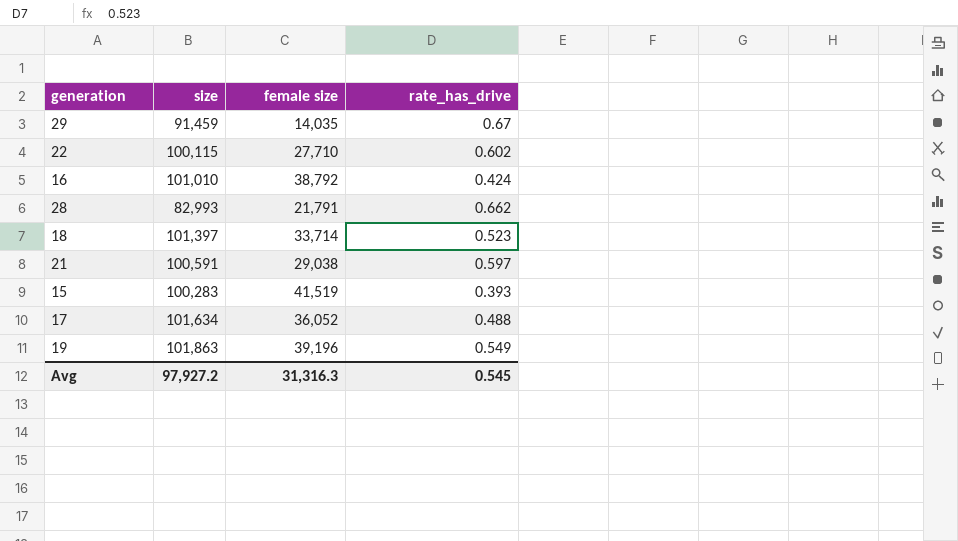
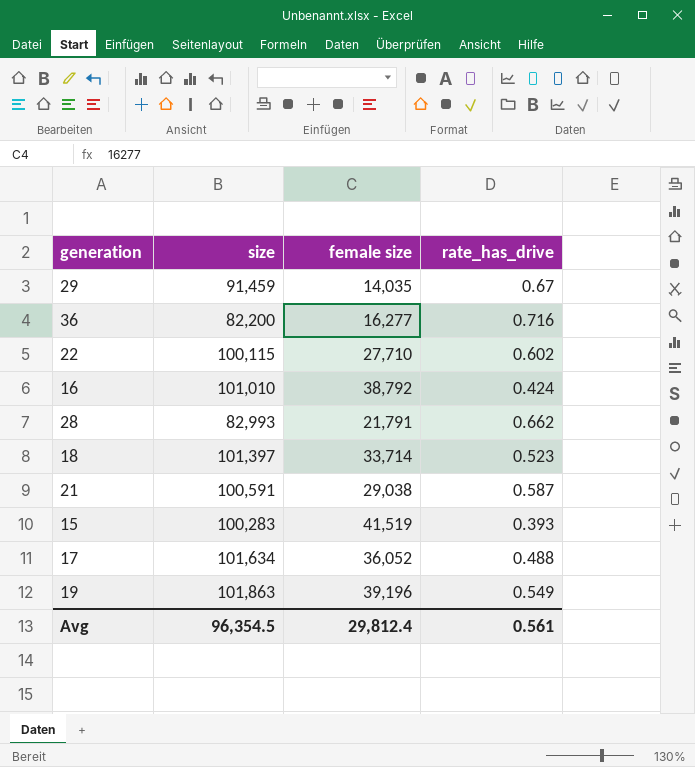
row 36: none -> 82,200 | 16,277 | 0.716
21 | rate_has_drive: 0.597 -> 0.587
Avg | size: 97,927.2 -> 96,354.5
Avg | female size: 31,316.3 -> 29,812.4
Avg | rate_has_drive: 0.545 -> 0.561

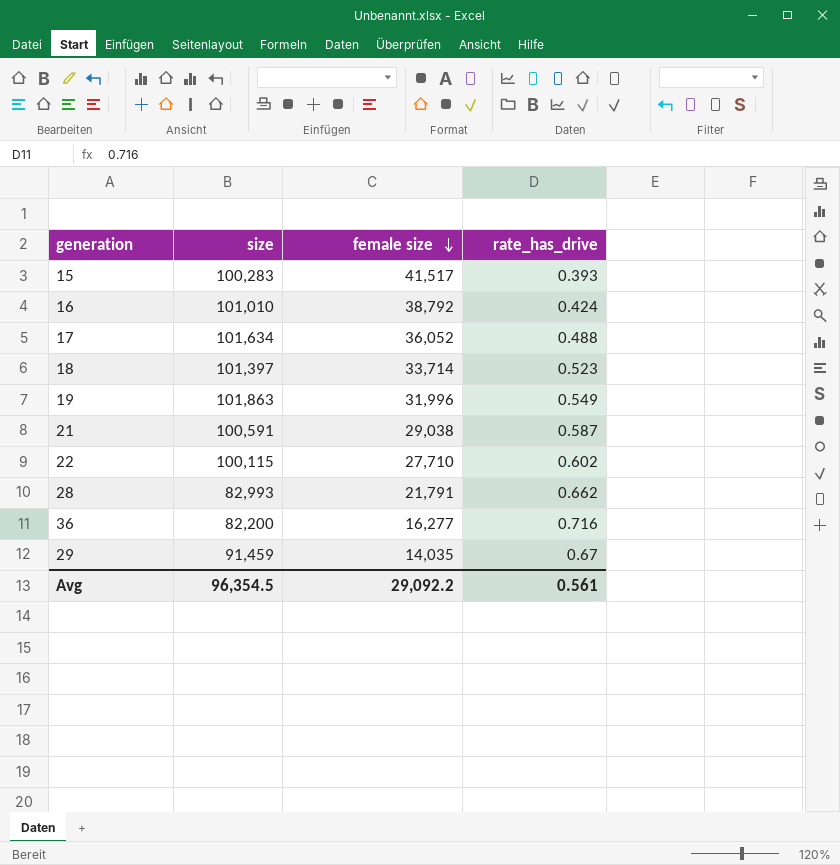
row order: none -> female size descending
15 | female size: 41,519 -> 41,517
19 | female size: 39,196 -> 31,996
Avg | female size: 29,812.4 -> 29,092.2

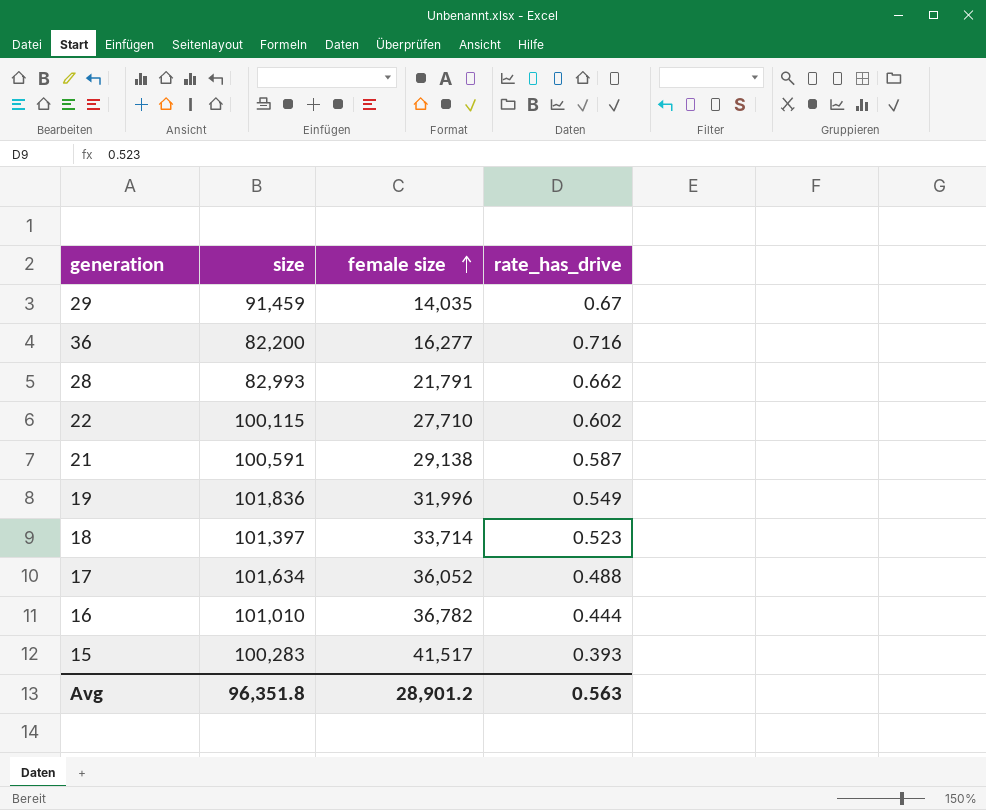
row order: female size descending -> female size ascending
21 | female size: 29,038 -> 29,138
19 | size: 101,863 -> 101,836
16 | female size: 38,792 -> 36,782
16 | rate_has_drive: 0.424 -> 0.444
Avg | size: 96,354.5 -> 96,351.8
Avg | female size: 29,092.2 -> 28,901.2
Avg | rate_has_drive: 0.561 -> 0.563

